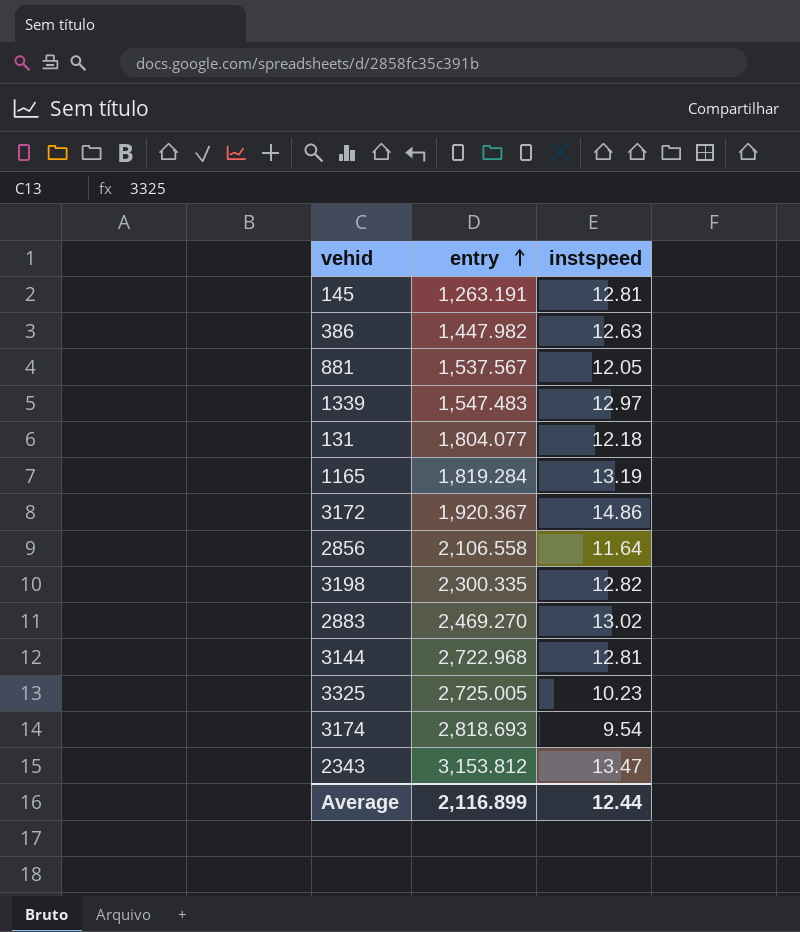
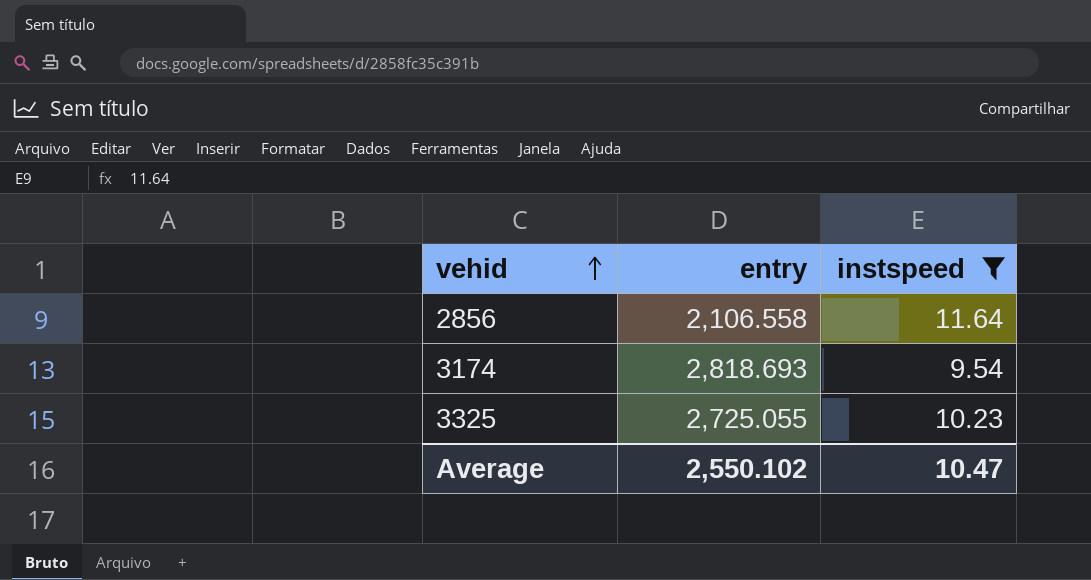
filter: none -> instspeed <= 11.64
row order: entry ascending -> vehid ascending
3325 | entry: 2,725.005 -> 2,725.055
Average | entry: 2,116.899 -> 2,550.102
Average | instspeed: 12.44 -> 10.47

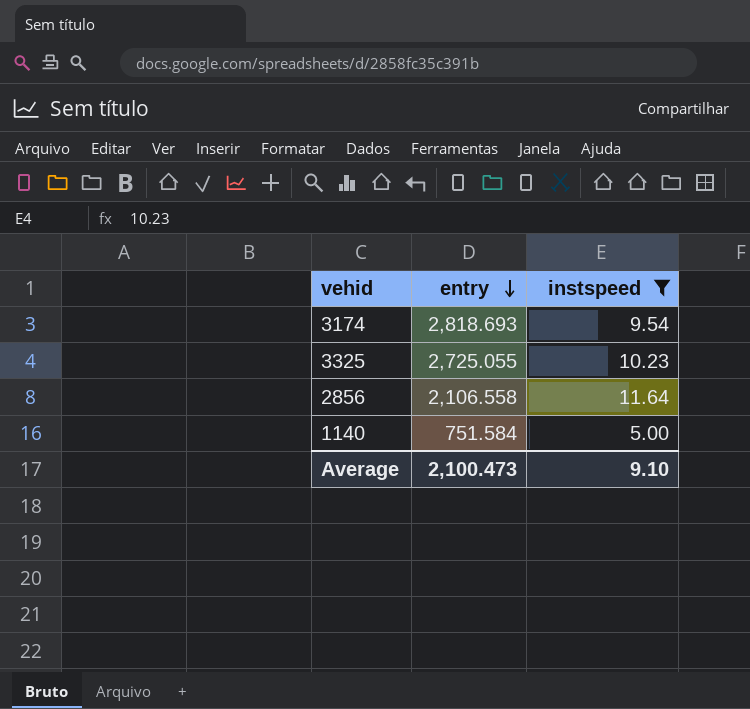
row order: vehid ascending -> entry descending
row 1140: none -> 751.584 | 5.00
Average | entry: 2,550.102 -> 2,100.473
Average | instspeed: 10.47 -> 9.10

